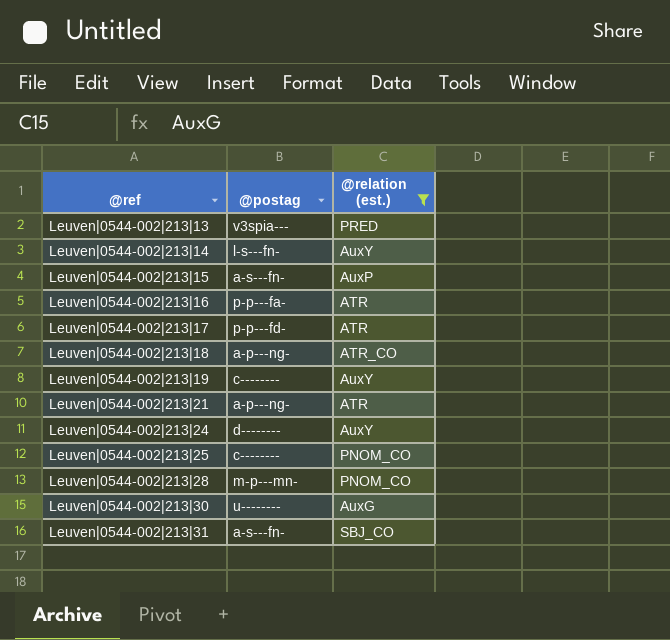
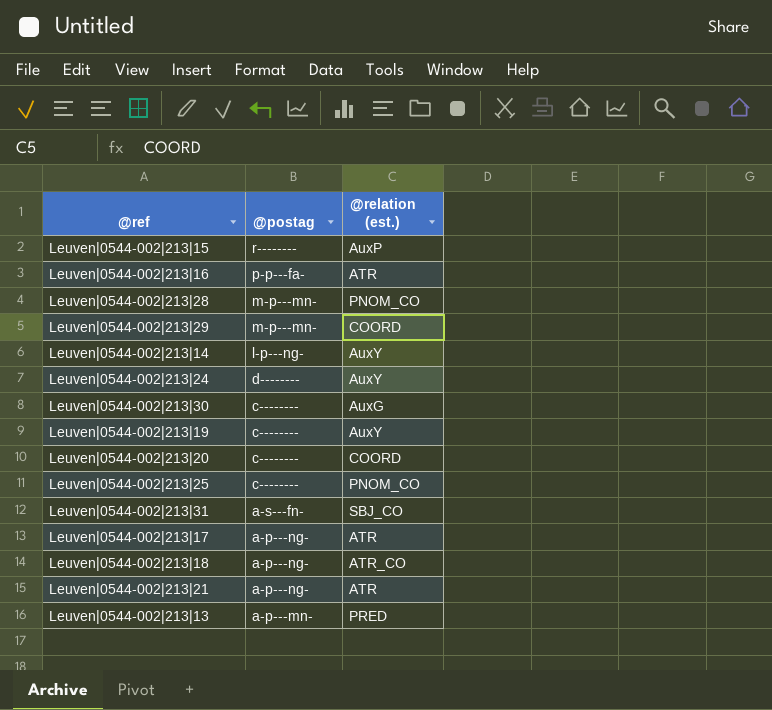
filter: @relation (est.) != COORD -> none
row order: @ref ascending -> @postag descending
Leuven|0544-002|213|15 | @postag: a-s---fn- -> r--------
Leuven|0544-002|213|14 | @postag: l-s---fn- -> l-p---ng-
Leuven|0544-002|213|30 | @postag: u-------- -> c--------
Leuven|0544-002|213|17 | @postag: p-p---fd- -> a-p---ng-
Leuven|0544-002|213|13 | @postag: v3spia--- -> a-p---mn-

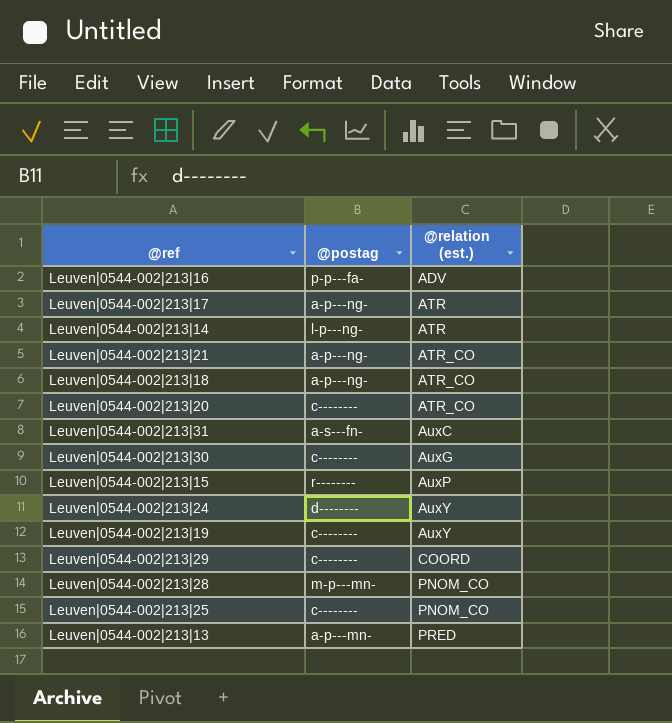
row order: @postag descending -> @relation (est.) ascending
Leuven|0544-002|213|16 | @relation (est.): ATR -> ADV
Leuven|0544-002|213|14 | @relation (est.): AuxY -> ATR
Leuven|0544-002|213|21 | @relation (est.): ATR -> ATR_CO
Leuven|0544-002|213|20 | @relation (est.): COORD -> ATR_CO
Leuven|0544-002|213|31 | @relation (est.): SBJ_CO -> AuxC
Leuven|0544-002|213|29 | @postag: m-p---mn- -> c--------

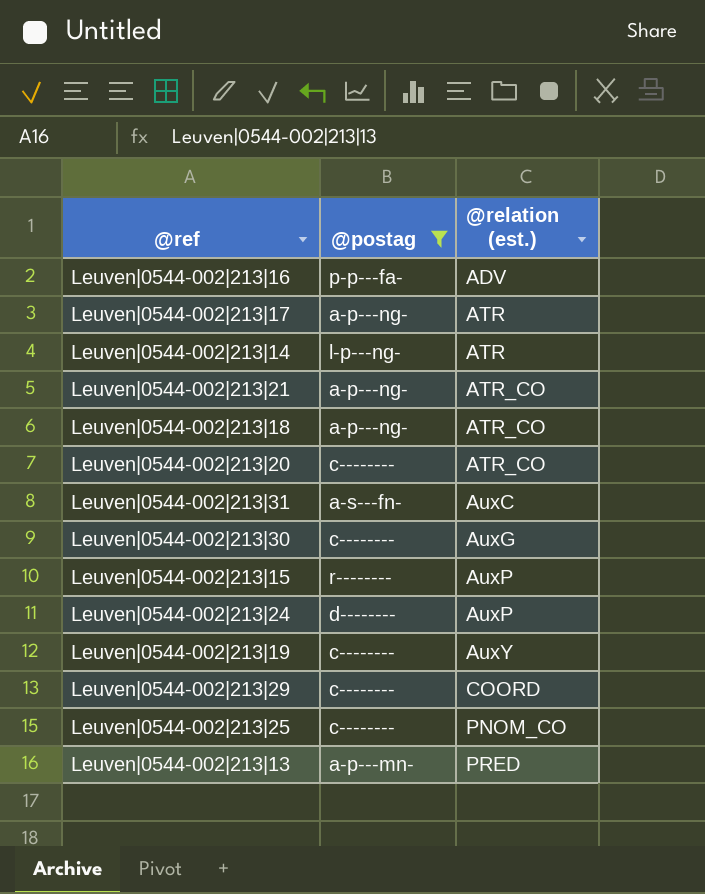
filter: none -> @postag != m-p---mn-
Leuven|0544-002|213|24 | @relation (est.): AuxY -> AuxP

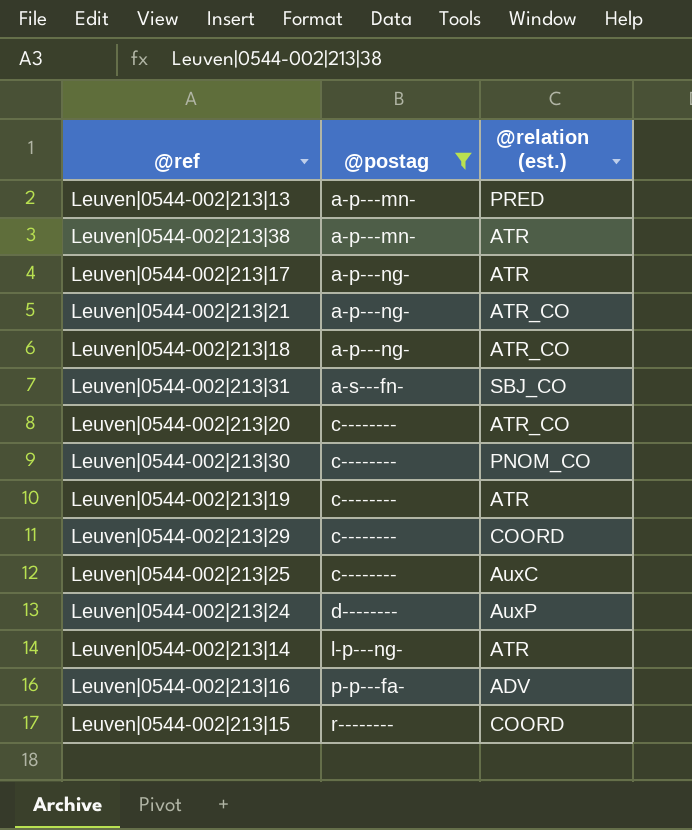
row order: @relation (est.) ascending -> @postag ascending
row Leuven|0544-002|213|38: none -> a-p---mn- | ATR
Leuven|0544-002|213|31 | @relation (est.): AuxC -> SBJ_CO
Leuven|0544-002|213|30 | @relation (est.): AuxG -> PNOM_CO
Leuven|0544-002|213|19 | @relation (est.): AuxY -> ATR
Leuven|0544-002|213|25 | @relation (est.): PNOM_CO -> AuxC
Leuven|0544-002|213|15 | @relation (est.): AuxP -> COORD

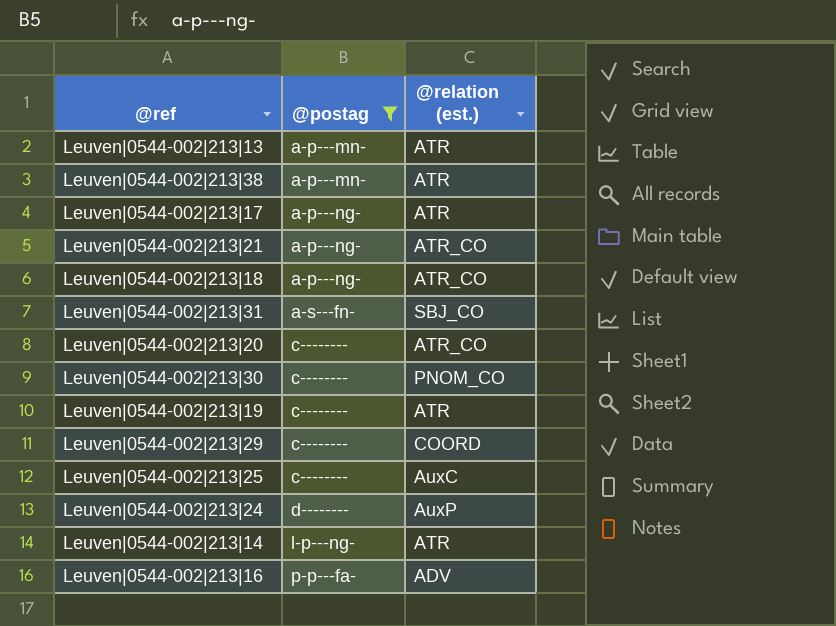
row Leuven|0544-002|213|15: r-------- | COORD -> none
Leuven|0544-002|213|13 | @relation (est.): PRED -> ATR

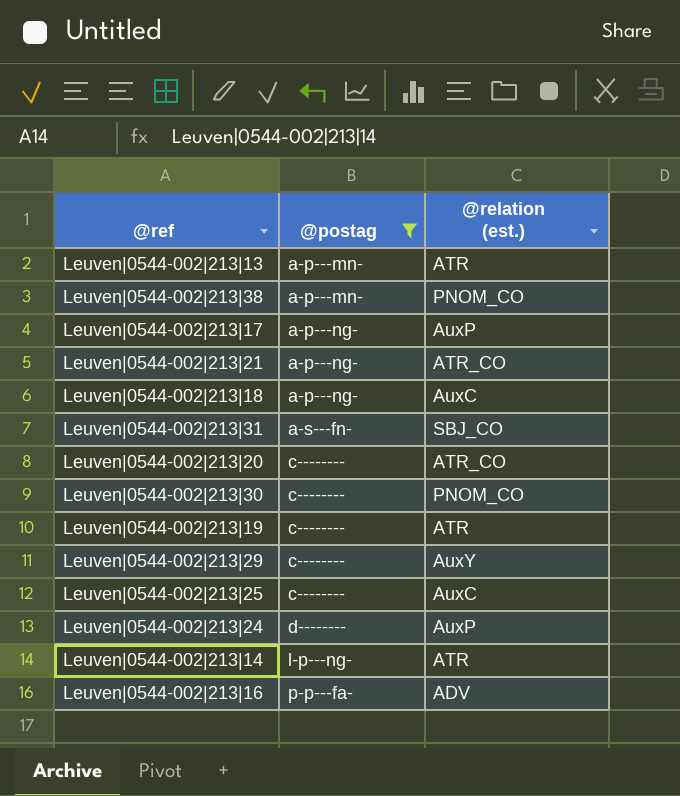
Leuven|0544-002|213|38 | @relation (est.): ATR -> PNOM_CO
Leuven|0544-002|213|17 | @relation (est.): ATR -> AuxP
Leuven|0544-002|213|18 | @relation (est.): ATR_CO -> AuxC
Leuven|0544-002|213|29 | @relation (est.): COORD -> AuxY

